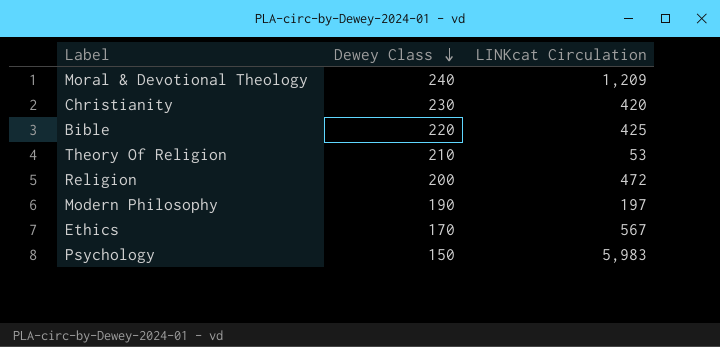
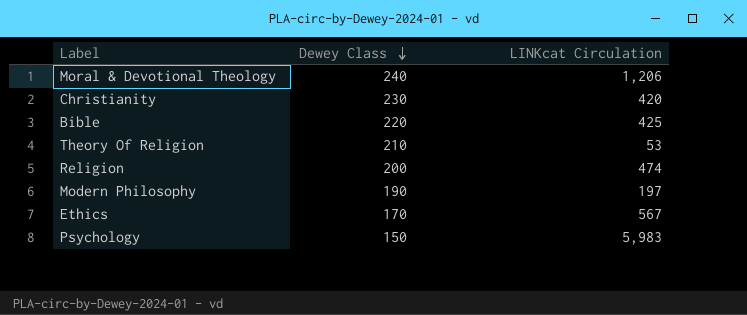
Moral & Devotional Theology | LINKcat Circulation: 1,209 -> 1,206
Religion | LINKcat Circulation: 472 -> 474

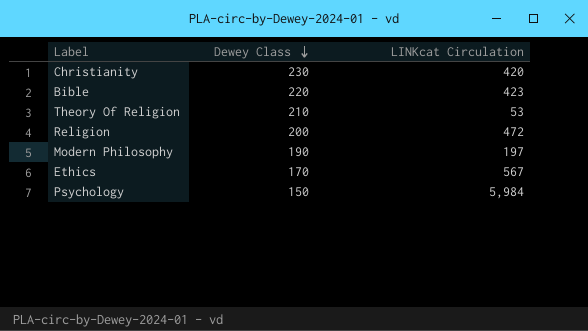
row Moral & Devotional Theology: 240 | 1,206 -> none
Bible | LINKcat Circulation: 425 -> 423
Religion | LINKcat Circulation: 474 -> 472
Psychology | LINKcat Circulation: 5,983 -> 5,984

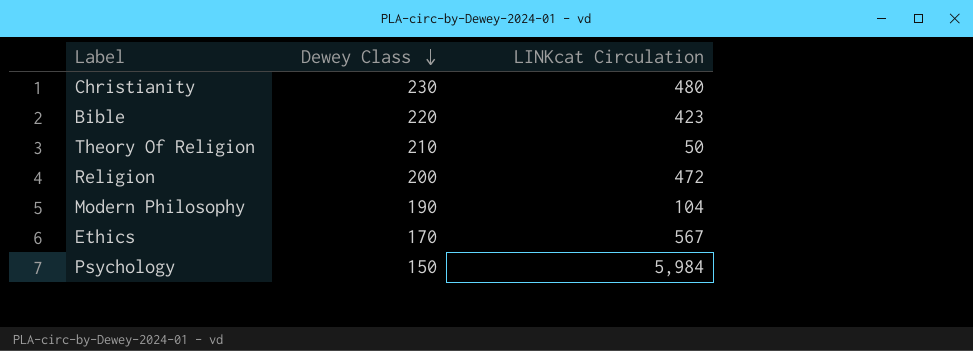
Christianity | LINKcat Circulation: 420 -> 480
Theory Of Religion | LINKcat Circulation: 53 -> 50
Modern Philosophy | LINKcat Circulation: 197 -> 104

